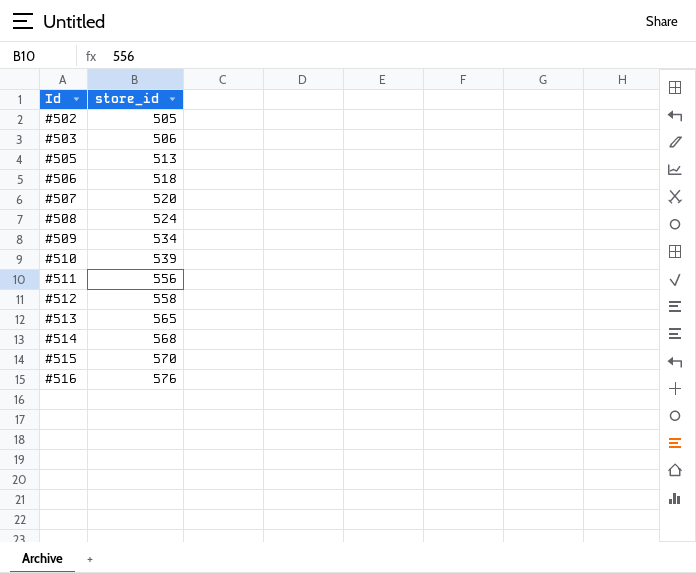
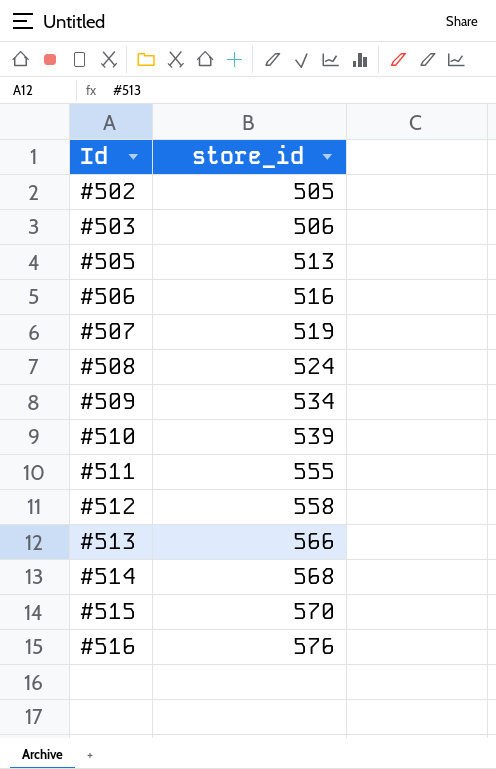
#506 | store_id: 518 -> 516
#507 | store_id: 520 -> 519
#511 | store_id: 556 -> 555
#513 | store_id: 565 -> 566

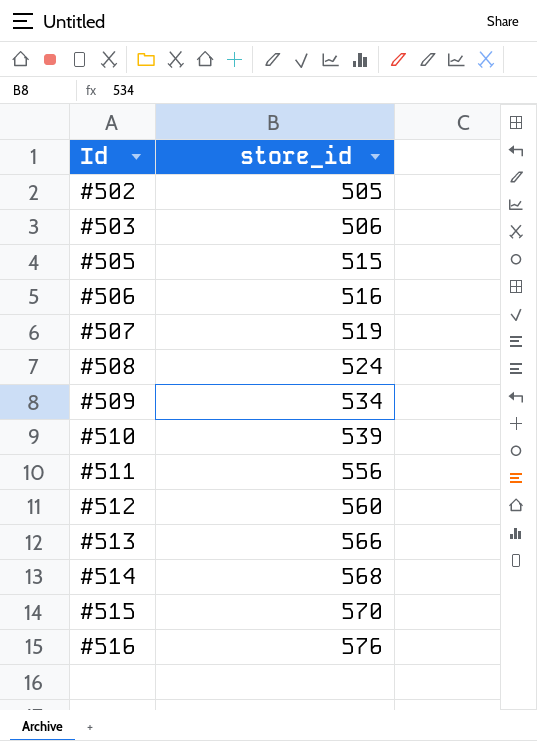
#505 | store_id: 513 -> 515
#511 | store_id: 555 -> 556
#512 | store_id: 558 -> 560

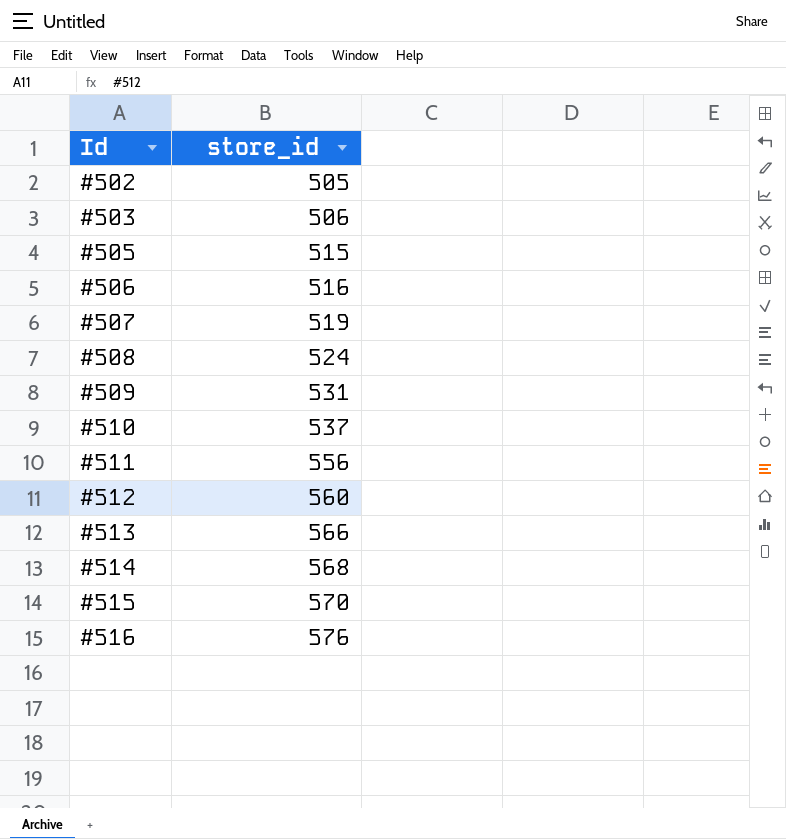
#509 | store_id: 534 -> 531
#510 | store_id: 539 -> 537

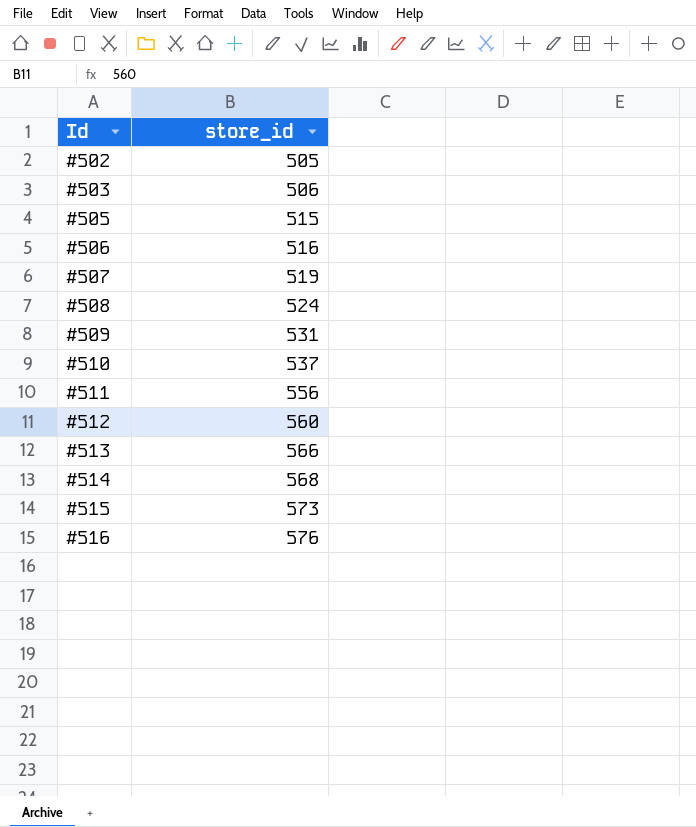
#515 | store_id: 570 -> 573

